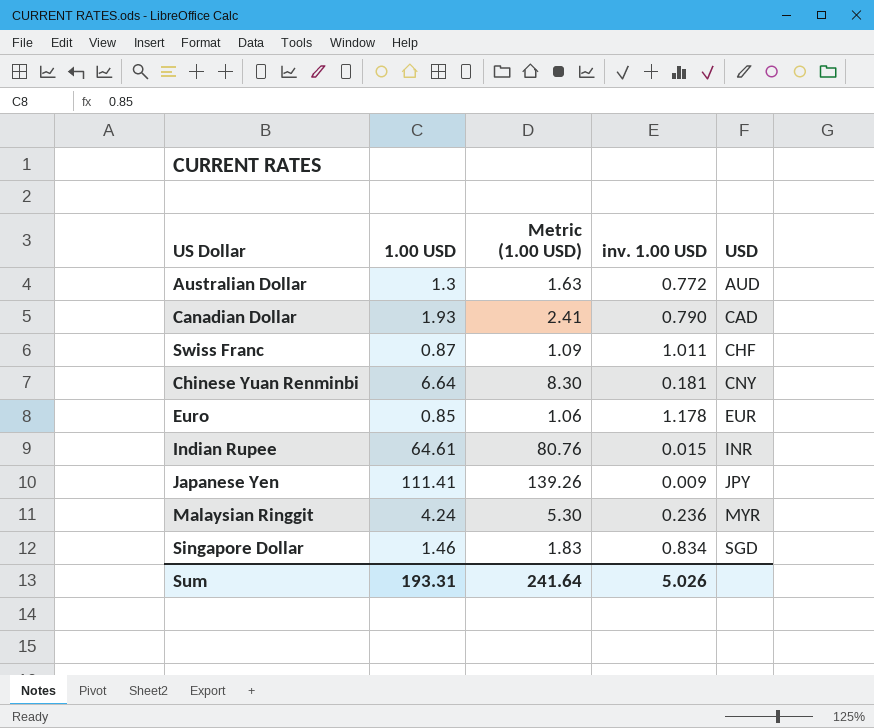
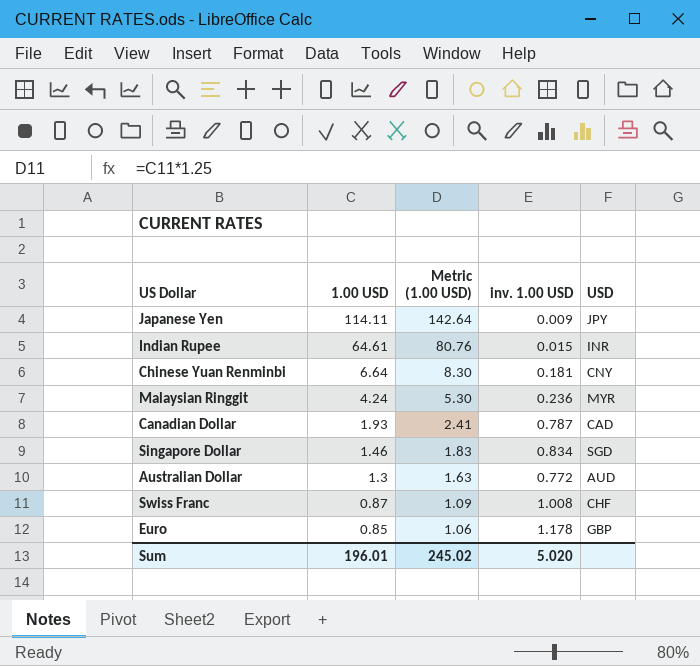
row order: USD ascending -> 1.00 USD descending
Japanese Yen | 1.00 USD: 111.41 -> 114.11
Japanese Yen | Metric (1.00 USD): 139.26 -> 142.64
Canadian Dollar | inv. 1.00 USD: 0.790 -> 0.787
Swiss Franc | inv. 1.00 USD: 1.011 -> 1.008
Euro | USD: EUR -> GBP
Sum | 1.00 USD: 193.31 -> 196.01
Sum | Metric (1.00 USD): 241.64 -> 245.02
Sum | inv. 1.00 USD: 5.026 -> 5.020

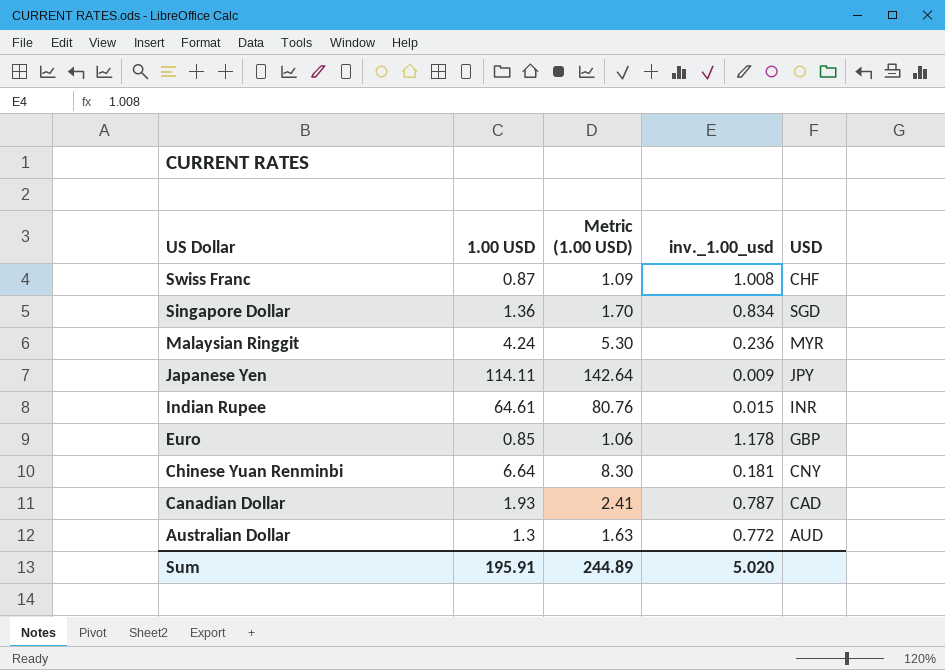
row order: 1.00 USD descending -> US Dollar descending
column name: inv. 1.00 USD -> inv._1.00_usd
Singapore Dollar | 1.00 USD: 1.46 -> 1.36
Singapore Dollar | Metric (1.00 USD): 1.83 -> 1.70
Sum | 1.00 USD: 196.01 -> 195.91
Sum | Metric (1.00 USD): 245.02 -> 244.89

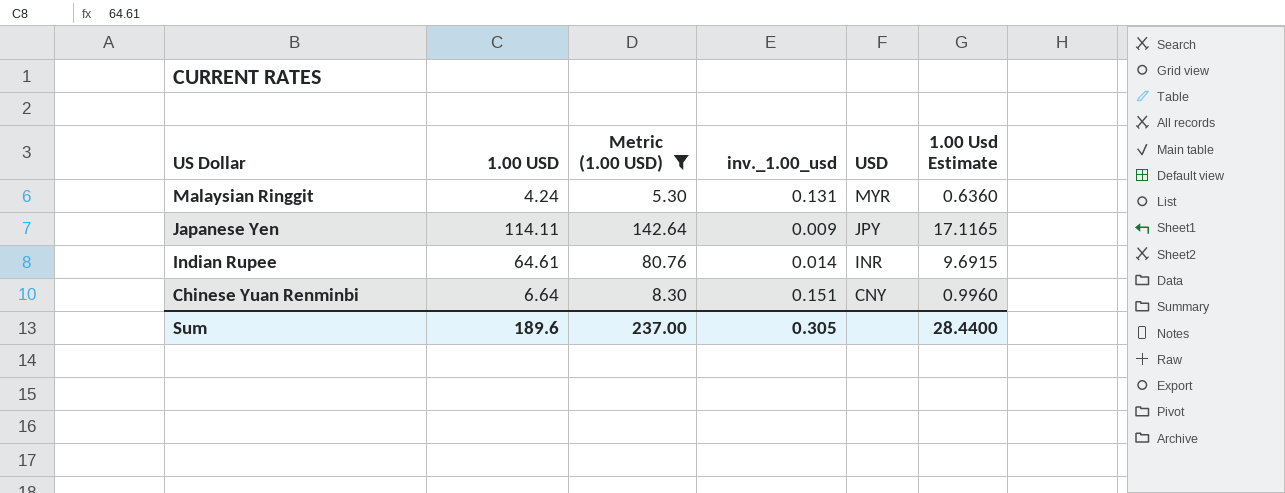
filter: none -> Metric (1.00 USD) >= 5.30
column 1.00 Usd Estimate | formula: none -> [1.00 USD] * 0.15
Malaysian Ringgit | inv._1.00_usd: 0.236 -> 0.131
Indian Rupee | inv._1.00_usd: 0.015 -> 0.014
Chinese Yuan Renminbi | inv._1.00_usd: 0.181 -> 0.151
Sum | 1.00 USD: 195.91 -> 189.6
Sum | Metric (1.00 USD): 244.89 -> 237.00
Sum | inv._1.00_usd: 5.020 -> 0.305

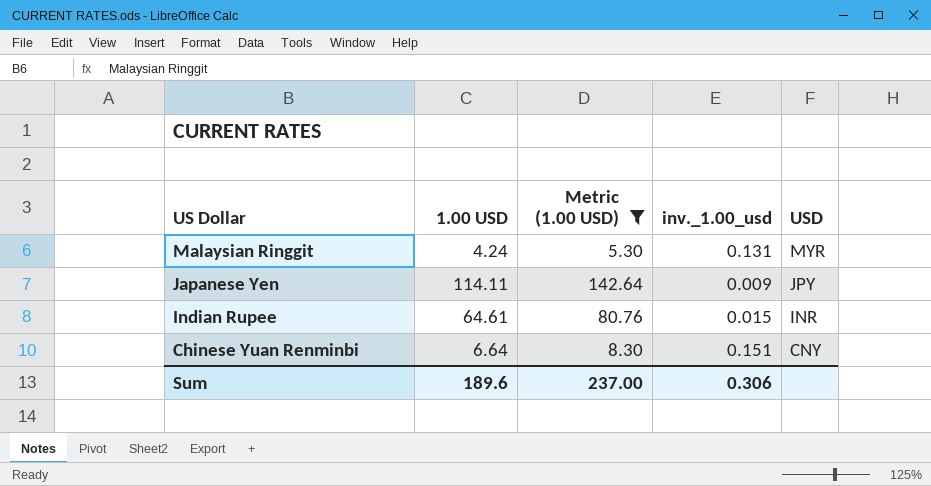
column 1.00 Usd Estimate | formula: [1.00 USD] * 0.15 -> none
Indian Rupee | inv._1.00_usd: 0.014 -> 0.015
Sum | inv._1.00_usd: 0.305 -> 0.306

